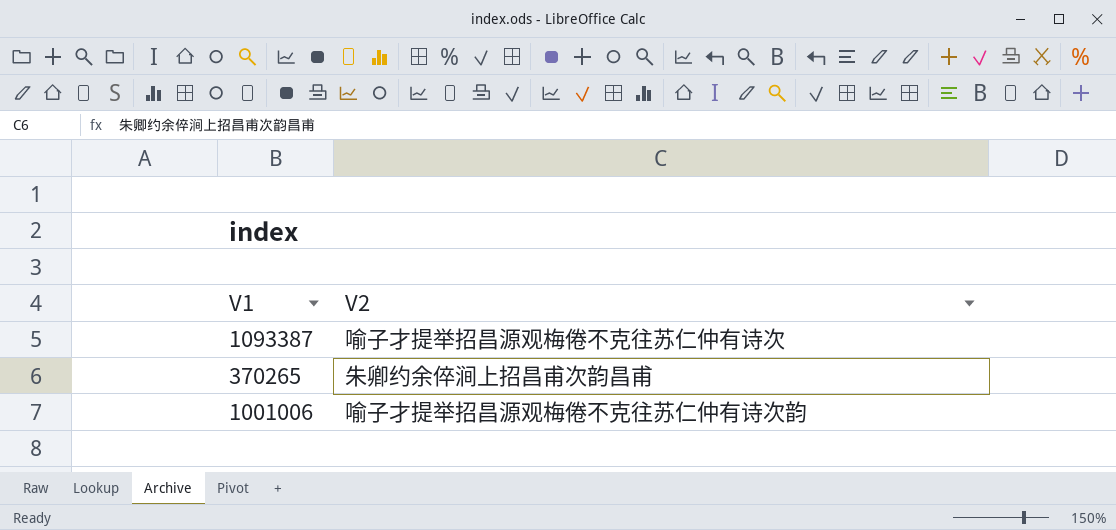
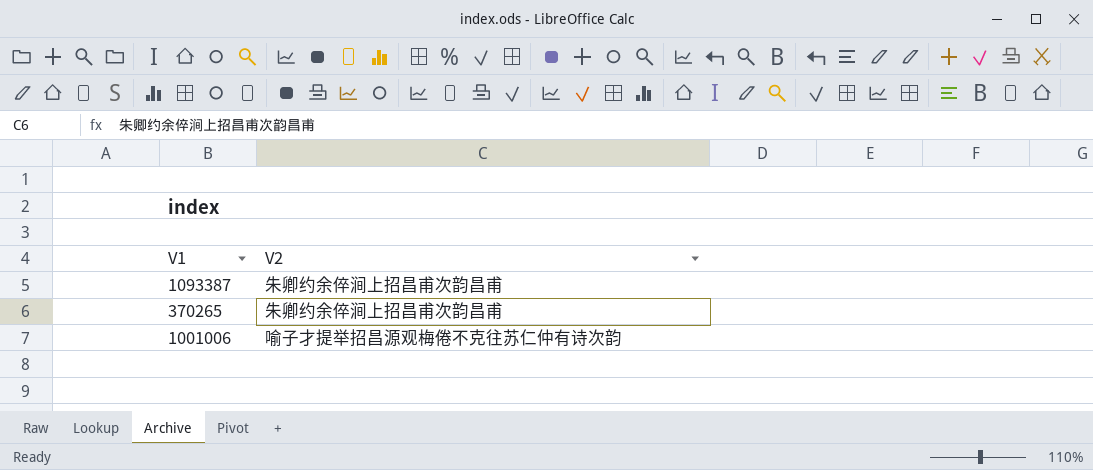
1093387 | V2: 喻子才提举招昌源观梅倦不克往苏仁仲有诗次 -> 朱卿约余倅涧上招昌甫次韵昌甫

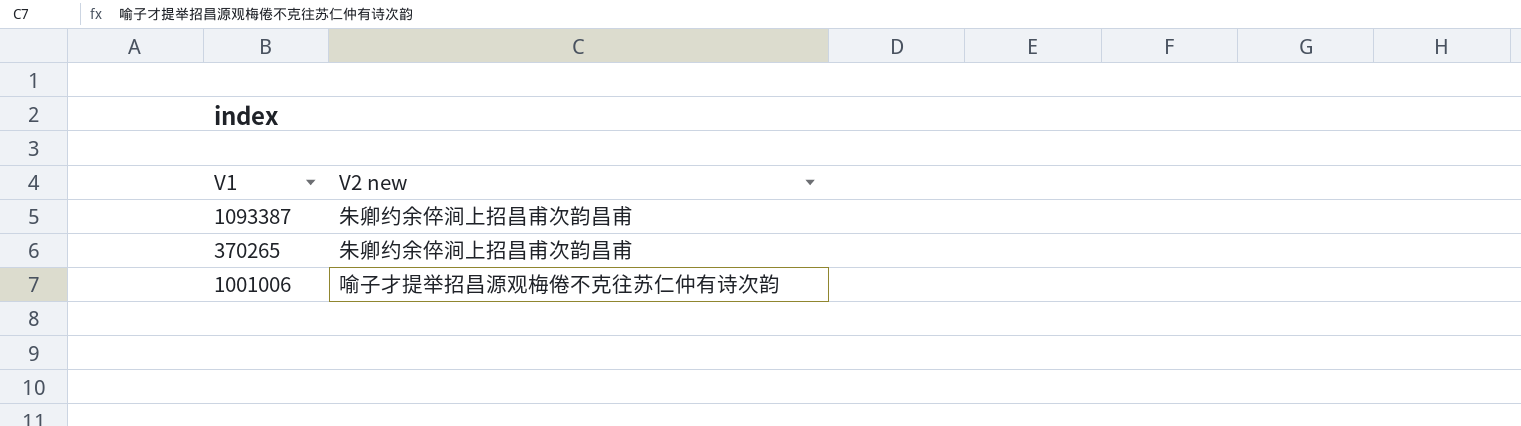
column name: V2 -> V2 new

